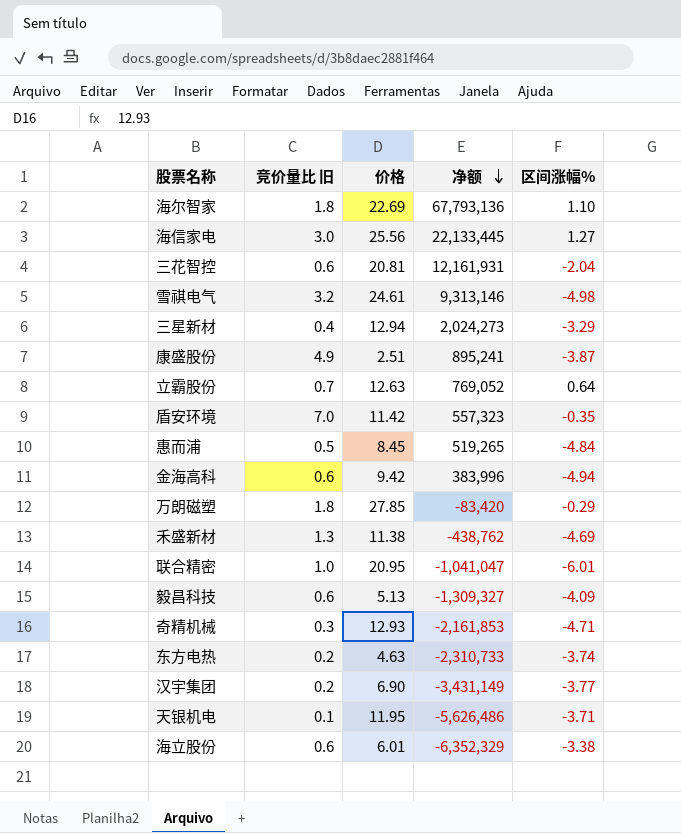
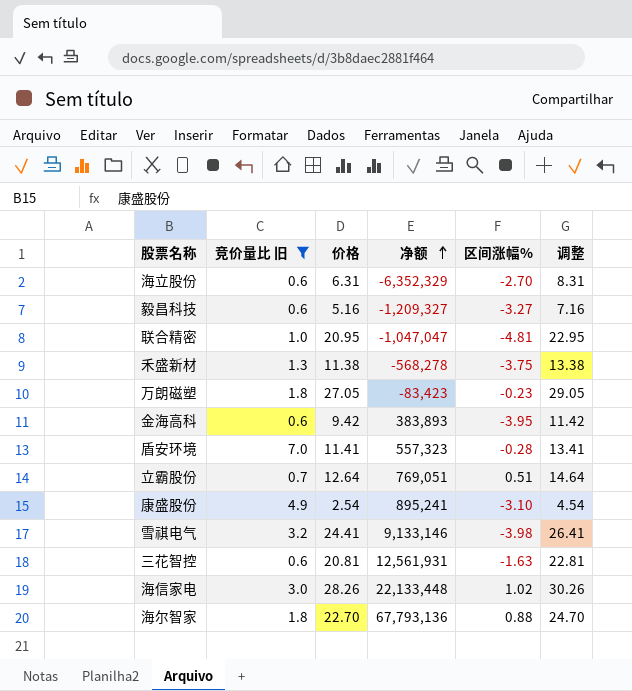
filter: none -> 竞价量比 旧 >= 0.6
row order: 净额 descending -> 净额 ascending
column 调整 | formula: none -> [价格] + 2
海立股份 | 价格: 6.01 -> 6.31
海立股份 | 区间涨幅%: -3.38 -> -2.70
毅昌科技 | 价格: 5.13 -> 5.16
毅昌科技 | 净额: -1,309,327 -> -1,209,327
毅昌科技 | 区间涨幅%: -4.09 -> -3.27
联合精密 | 净额: -1,041,047 -> -1,047,047
联合精密 | 区间涨幅%: -6.01 -> -4.81
禾盛新材 | 净额: -438,762 -> -568,278
禾盛新材 | 区间涨幅%: -4.69 -> -3.75
万朗磁塑 | 价格: 27.85 -> 27.05
万朗磁塑 | 净额: -83,420 -> -83,423
万朗磁塑 | 区间涨幅%: -0.29 -> -0.23
金海高科 | 净额: 383,996 -> 383,893
金海高科 | 区间涨幅%: -4.94 -> -3.95
盾安环境 | 价格: 11.42 -> 11.41
盾安环境 | 区间涨幅%: -0.35 -> -0.28
立霸股份 | 价格: 12.63 -> 12.64
立霸股份 | 净额: 769,052 -> 769,051
立霸股份 | 区间涨幅%: 0.64 -> 0.51
康盛股份 | 价格: 2.51 -> 2.54
康盛股份 | 区间涨幅%: -3.87 -> -3.10
雪祺电气 | 价格: 24.61 -> 24.41
雪祺电气 | 净额: 9,313,146 -> 9,133,146
雪祺电气 | 区间涨幅%: -4.98 -> -3.98
三花智控 | 净额: 12,161,931 -> 12,561,931
三花智控 | 区间涨幅%: -2.04 -> -1.63
海信家电 | 价格: 25.56 -> 28.26
海信家电 | 净额: 22,133,445 -> 22,133,448
海信家电 | 区间涨幅%: 1.27 -> 1.02
海尔智家 | 价格: 22.69 -> 22.70
海尔智家 | 区间涨幅%: 1.10 -> 0.88

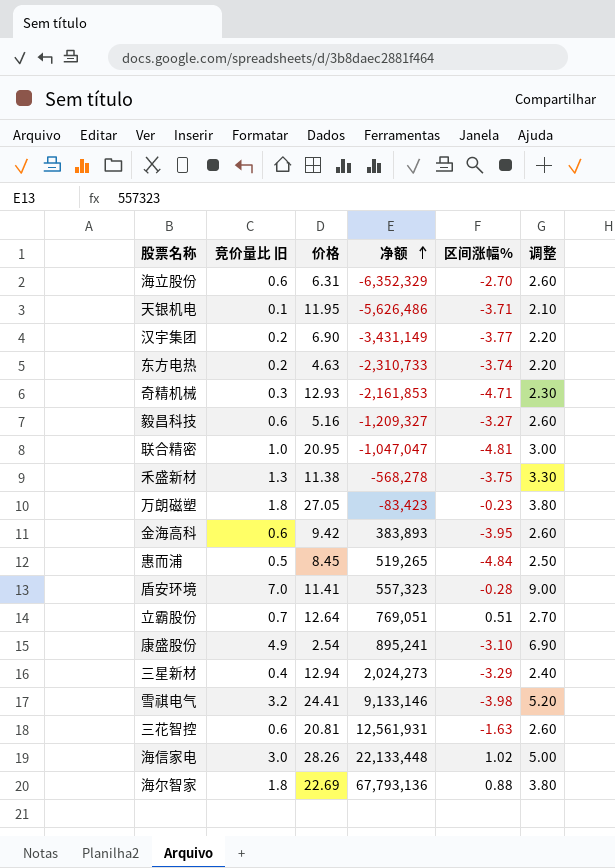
filter: 竞价量比 旧 >= 0.6 -> none
column 调整 | formula: [价格] + 2 -> [竞价量比 旧] + 2
海尔智家 | 价格: 22.70 -> 22.69

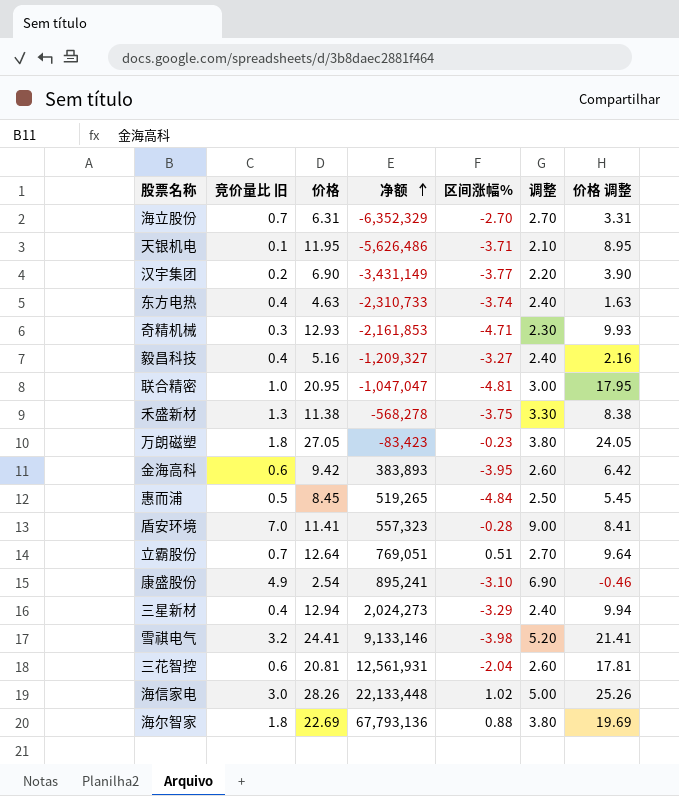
column 价格 调整 | formula: none -> [价格] - 3
海立股份 | 竞价量比 旧: 0.6 -> 0.7
海立股份 | 调整: 2.60 -> 2.70
东方电热 | 竞价量比 旧: 0.2 -> 0.4
东方电热 | 调整: 2.20 -> 2.40
毅昌科技 | 竞价量比 旧: 0.6 -> 0.4
毅昌科技 | 调整: 2.60 -> 2.40
三花智控 | 区间涨幅%: -1.63 -> -2.04

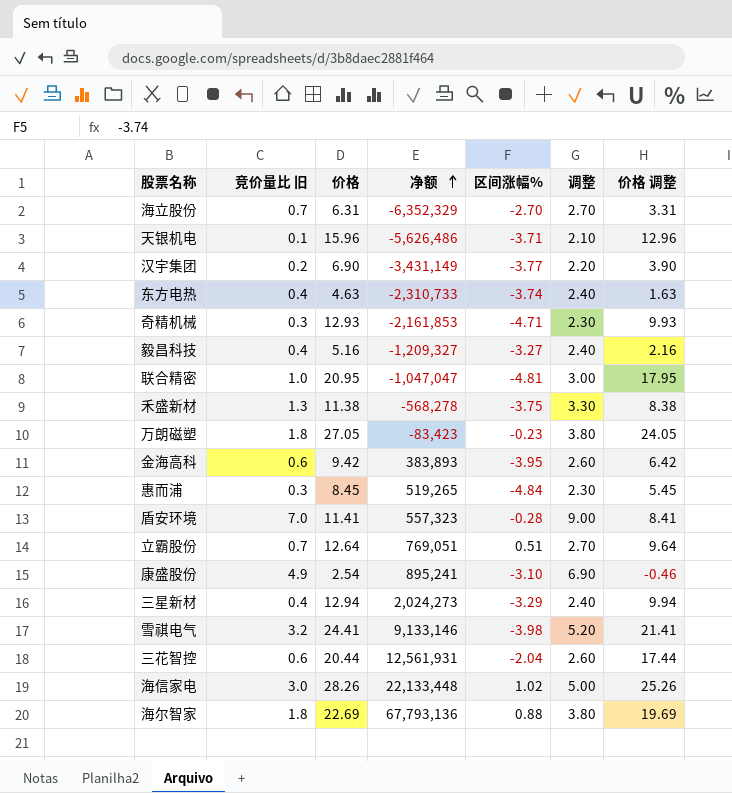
天银机电 | 价格: 11.95 -> 15.96
天银机电 | 价格 调整: 8.95 -> 12.96
惠而浦 | 竞价量比 旧: 0.5 -> 0.3
惠而浦 | 调整: 2.50 -> 2.30
三花智控 | 价格: 20.81 -> 20.44
三花智控 | 价格 调整: 17.81 -> 17.44

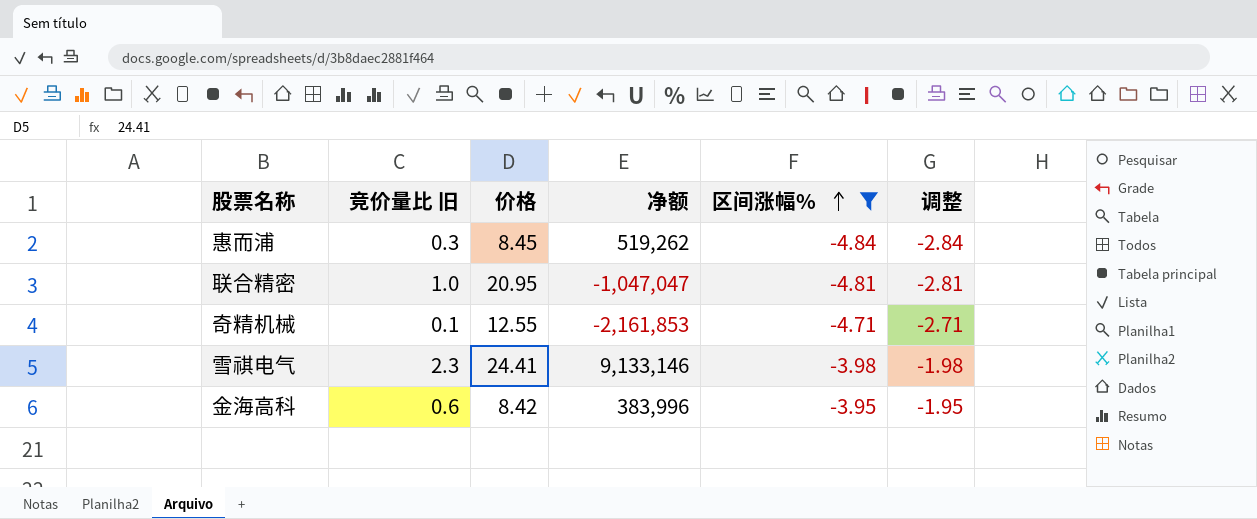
filter: none -> 区间涨幅% <= -3.95
row order: 净额 ascending -> 区间涨幅% ascending
column 价格 调整 | formula: [价格] - 3 -> none
column 调整 | formula: [竞价量比 旧] + 2 -> [区间涨幅%] + 2
惠而浦 | 净额: 519,265 -> 519,262
奇精机械 | 竞价量比 旧: 0.3 -> 0.1
奇精机械 | 价格: 12.93 -> 12.55
雪祺电气 | 竞价量比 旧: 3.2 -> 2.3
金海高科 | 价格: 9.42 -> 8.42
金海高科 | 净额: 383,893 -> 383,996

